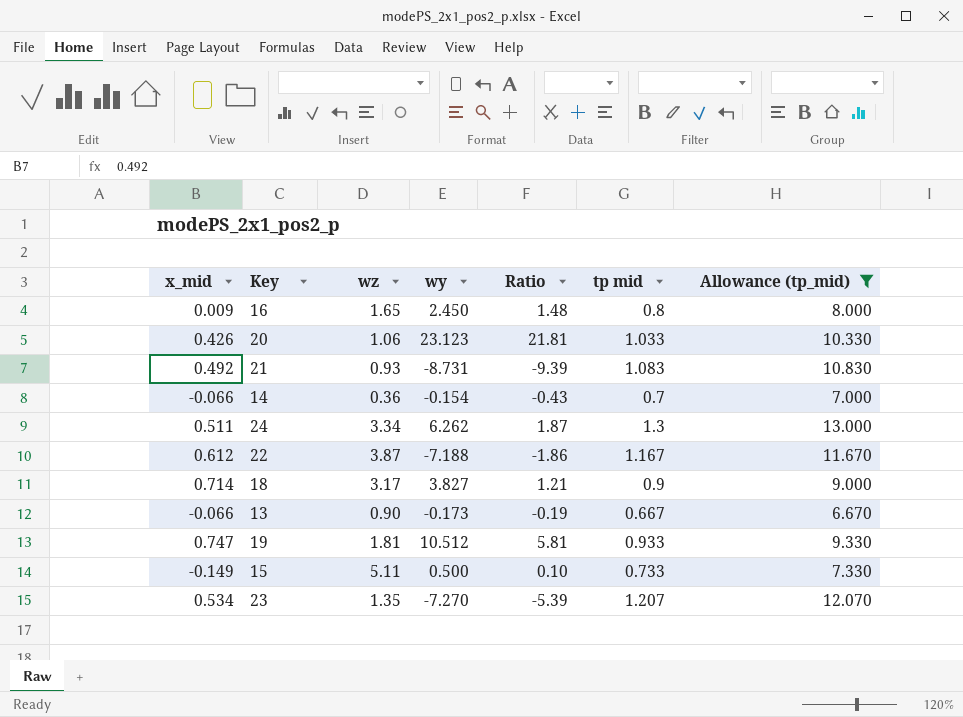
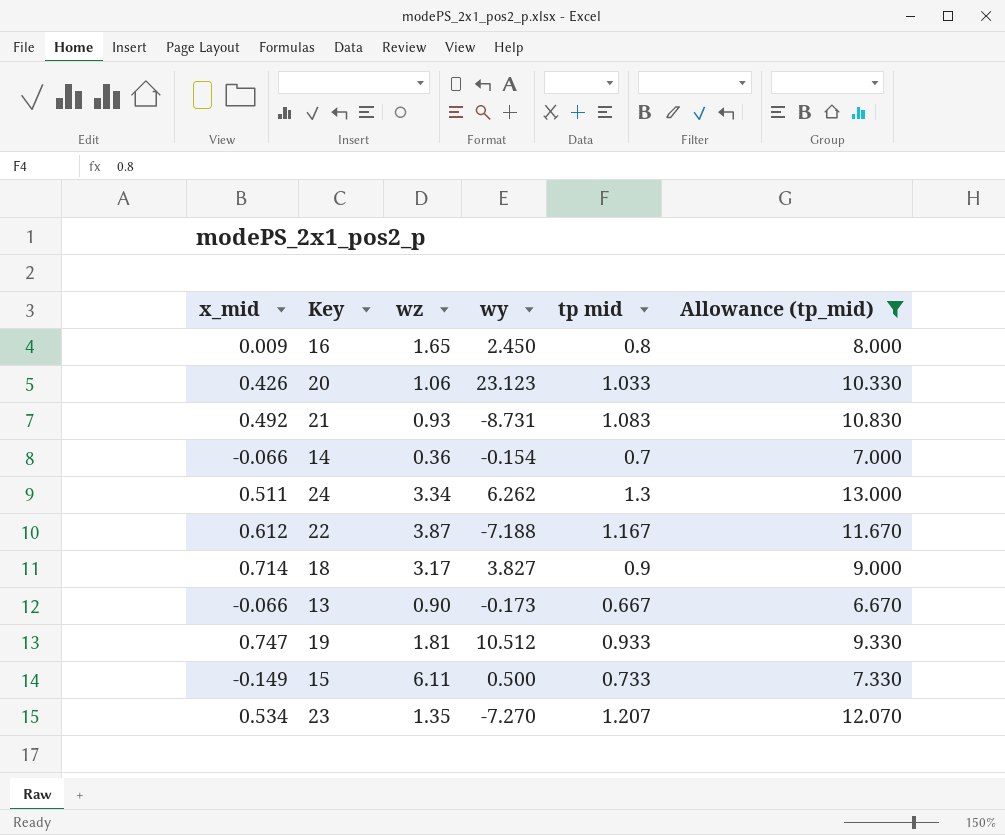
column Ratio | formula: [wy] / [wz] -> none
15 | wz: 5.11 -> 6.11

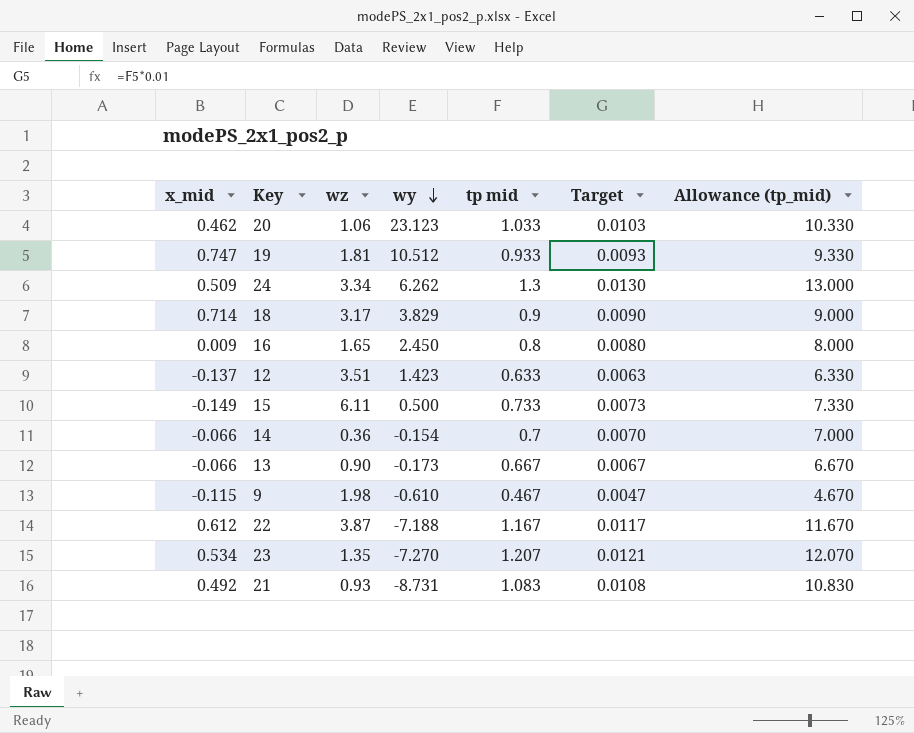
filter: Allowance (tp_mid) >= 6.670 -> none
row order: none -> wy descending
column Target | formula: none -> [tp mid] * 0.01
20 | x_mid: 0.426 -> 0.462
24 | x_mid: 0.511 -> 0.509
18 | wy: 3.827 -> 3.829

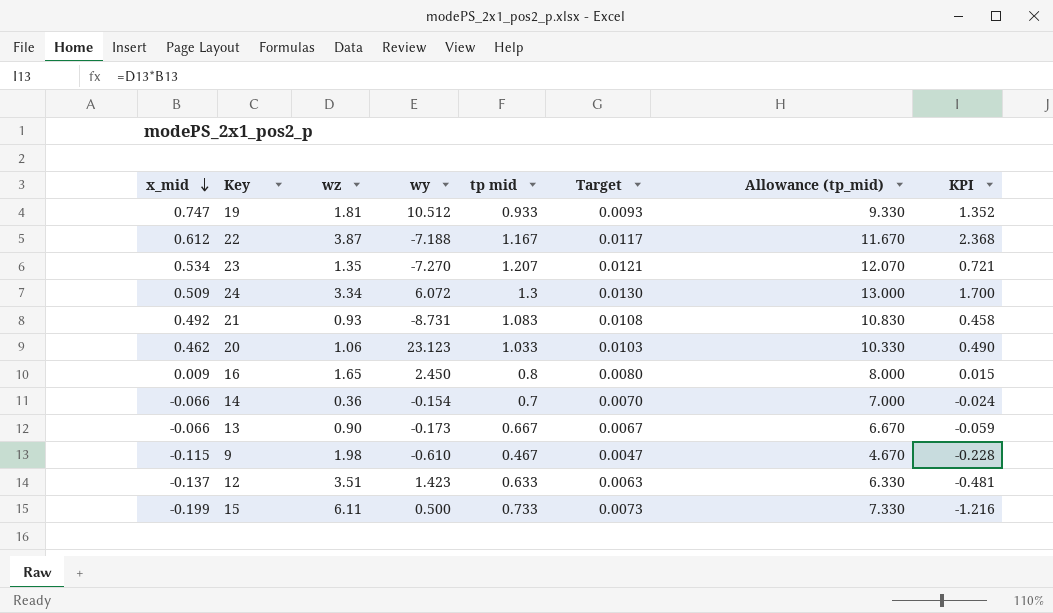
row order: wy descending -> x_mid descending
column KPI | formula: none -> [x_mid] * [wz]
row 18: 0.714 | 3.17 | 3.829 | 0.9 | 0.0090 | 9.000 -> none
24 | wy: 6.262 -> 6.072
15 | x_mid: -0.149 -> -0.199

